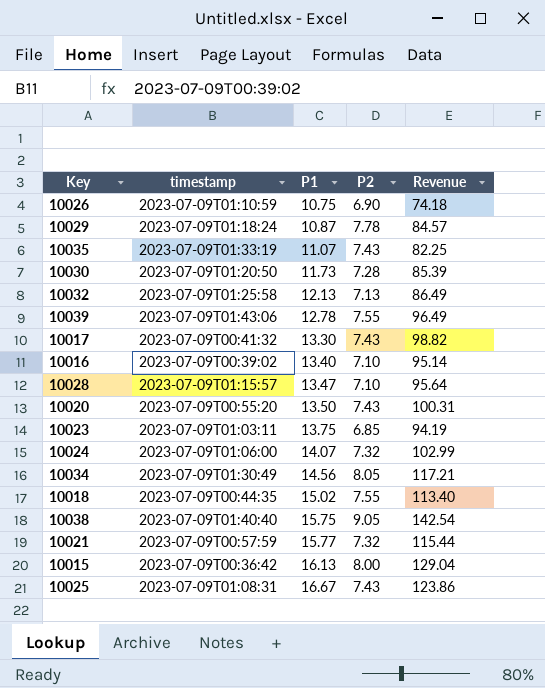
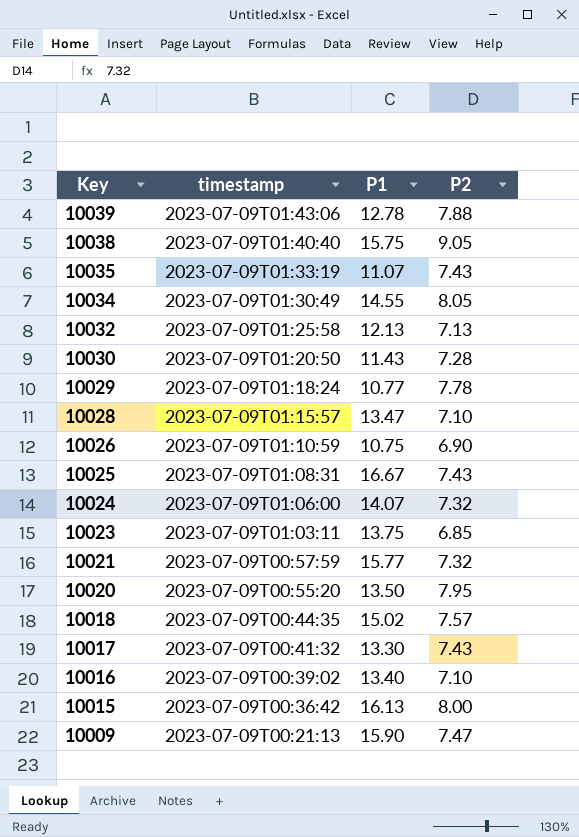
row order: P1 ascending -> Key descending
column Revenue | formula: [P1] * [P2] -> none
10039 | P2: 7.55 -> 7.88
10034 | P1: 14.56 -> 14.55
10030 | P1: 11.73 -> 11.43
10029 | P1: 10.87 -> 10.77
10020 | P2: 7.43 -> 7.95
10018 | P2: 7.55 -> 7.57
row 10009: none -> 2023-07-09T00:21:13 | 15.90 | 7.47

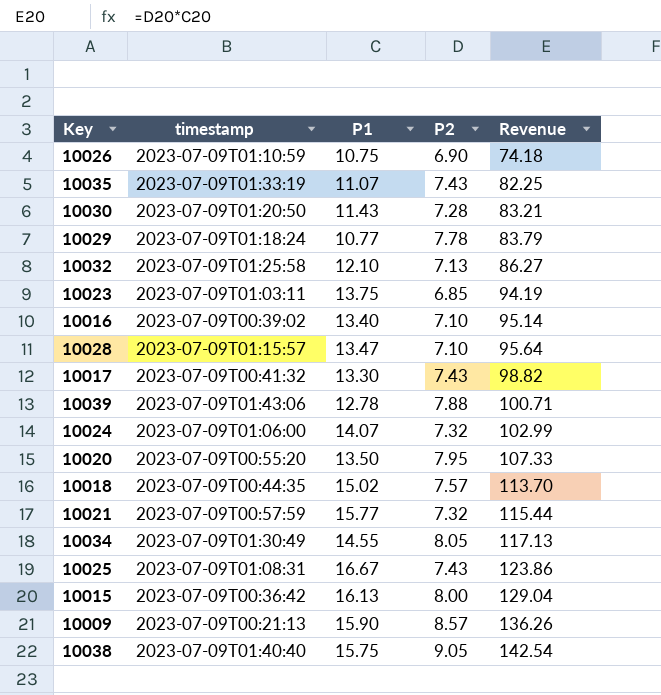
row order: Key descending -> Revenue ascending
column Revenue | formula: none -> [P1] * [P2]
10032 | P1: 12.13 -> 12.10
10009 | P2: 7.47 -> 8.57

